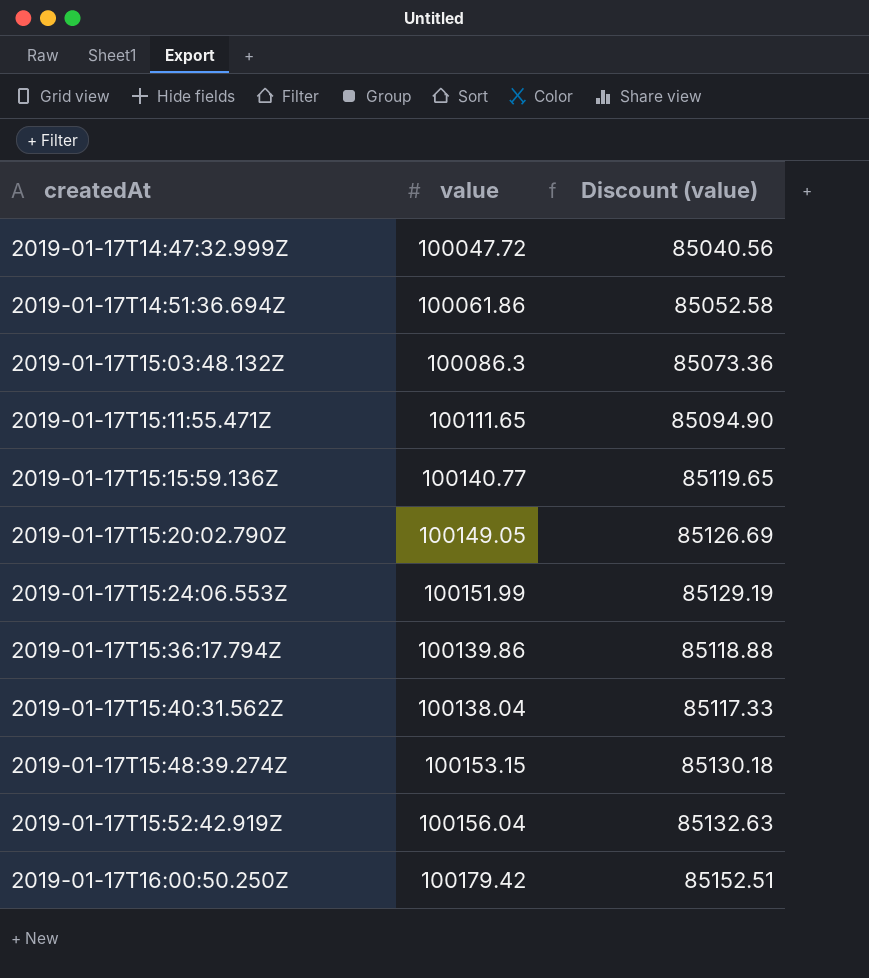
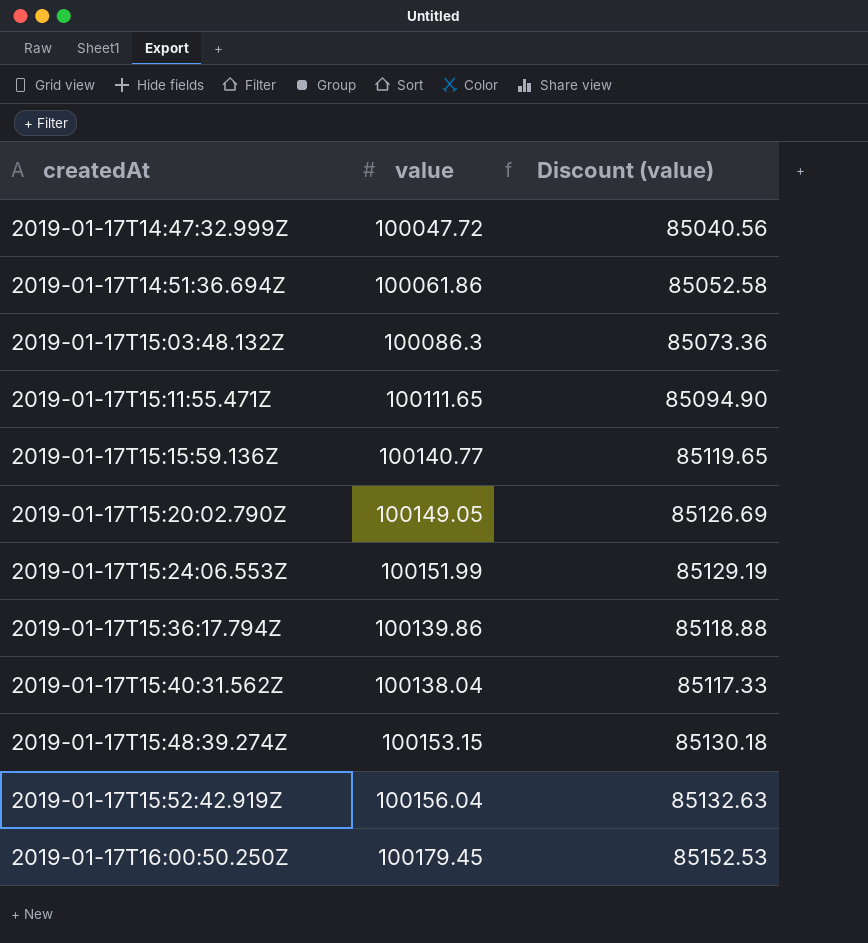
2019-01-17T16:00:50.250Z | value: 100179.42 -> 100179.45
2019-01-17T16:00:50.250Z | Discount (value): 85152.51 -> 85152.53

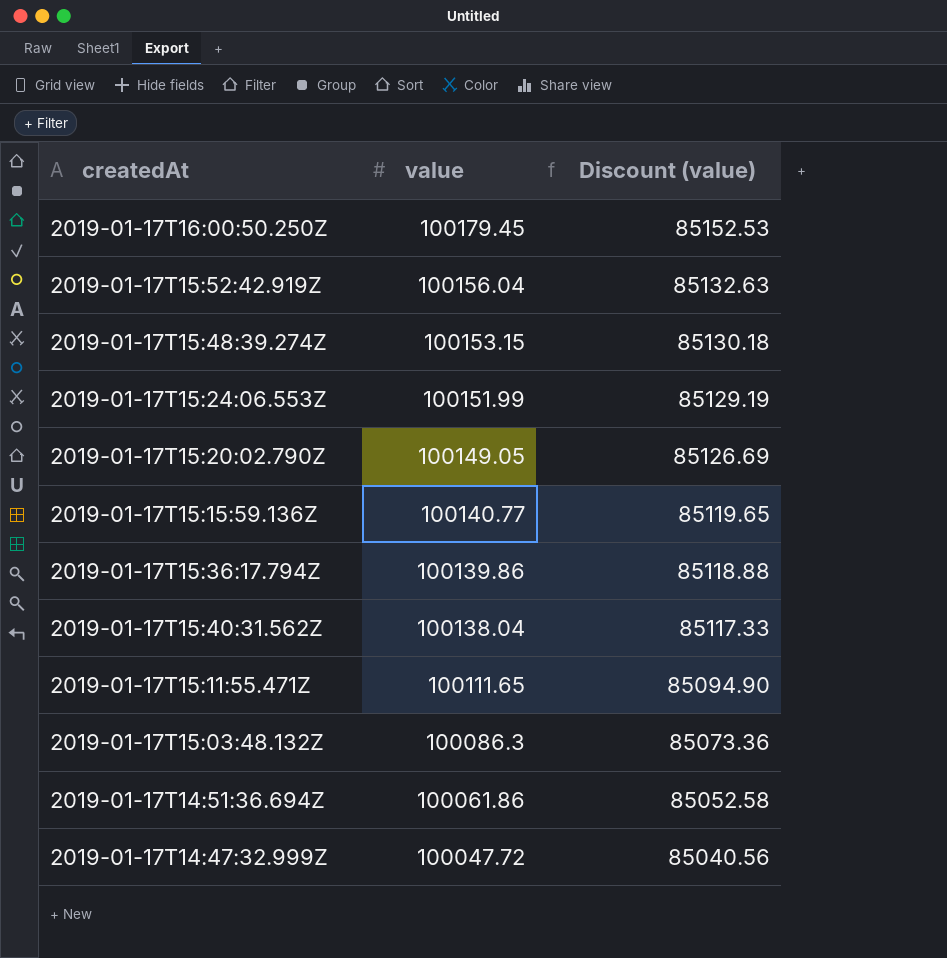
row order: createdAt ascending -> value descending

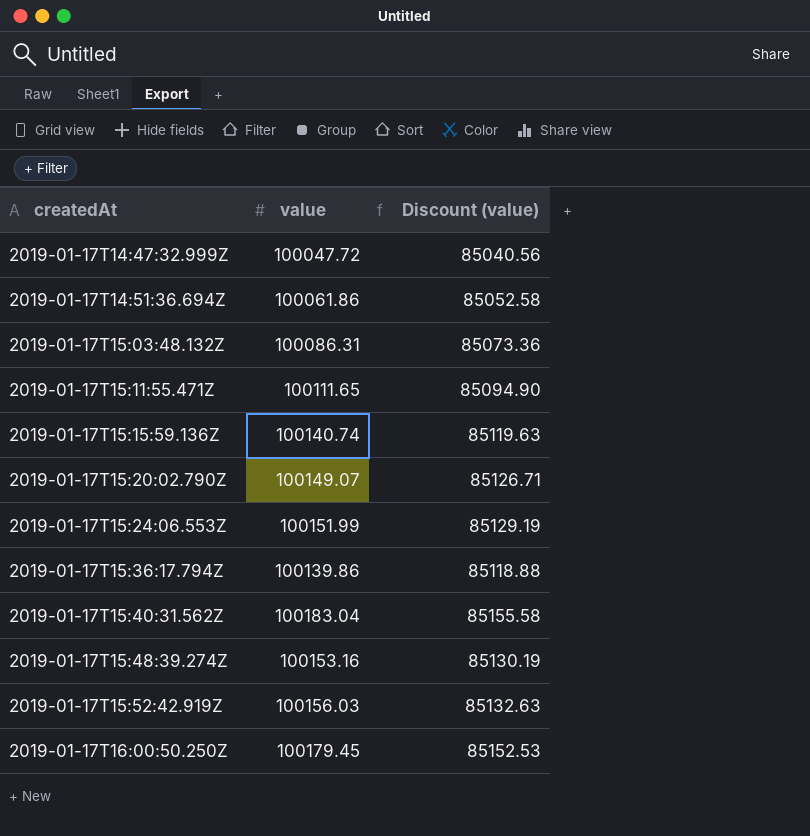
row order: value descending -> createdAt ascending
2019-01-17T15:03:48.132Z | value: 100086.3 -> 100086.31
2019-01-17T15:15:59.136Z | value: 100140.77 -> 100140.74
2019-01-17T15:15:59.136Z | Discount (value): 85119.65 -> 85119.63
2019-01-17T15:20:02.790Z | value: 100149.05 -> 100149.07
2019-01-17T15:20:02.790Z | Discount (value): 85126.69 -> 85126.71
2019-01-17T15:40:31.562Z | value: 100138.04 -> 100183.04
2019-01-17T15:40:31.562Z | Discount (value): 85117.33 -> 85155.58
2019-01-17T15:48:39.274Z | value: 100153.15 -> 100153.16
2019-01-17T15:48:39.274Z | Discount (value): 85130.18 -> 85130.19
2019-01-17T15:52:42.919Z | value: 100156.04 -> 100156.03

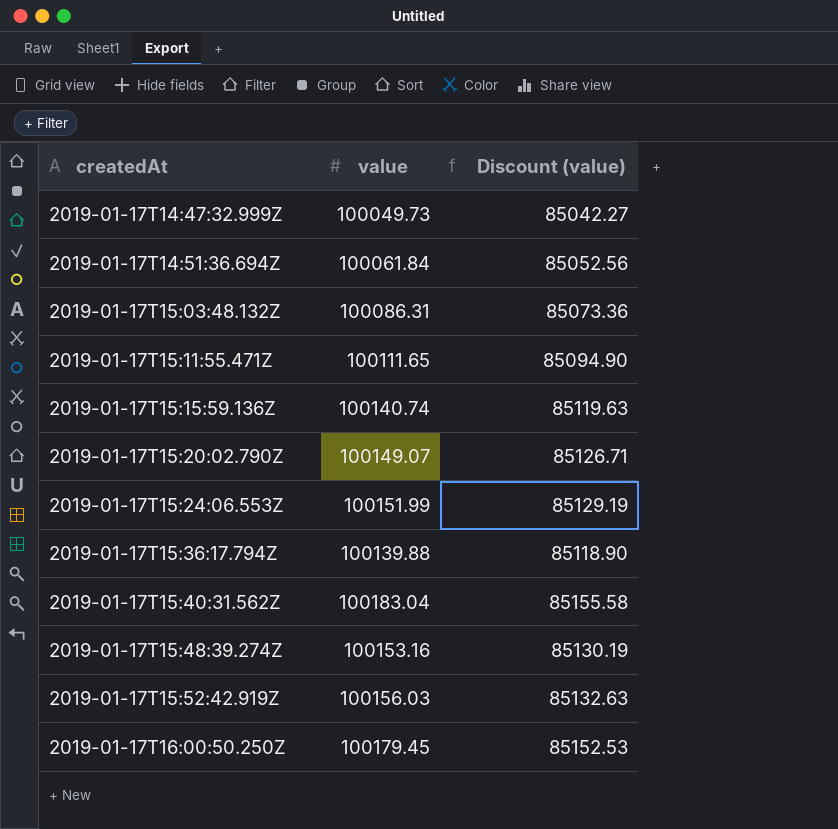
2019-01-17T14:47:32.999Z | value: 100047.72 -> 100049.73
2019-01-17T14:47:32.999Z | Discount (value): 85040.56 -> 85042.27
2019-01-17T14:51:36.694Z | value: 100061.86 -> 100061.84
2019-01-17T14:51:36.694Z | Discount (value): 85052.58 -> 85052.56
2019-01-17T15:36:17.794Z | value: 100139.86 -> 100139.88
2019-01-17T15:36:17.794Z | Discount (value): 85118.88 -> 85118.90

